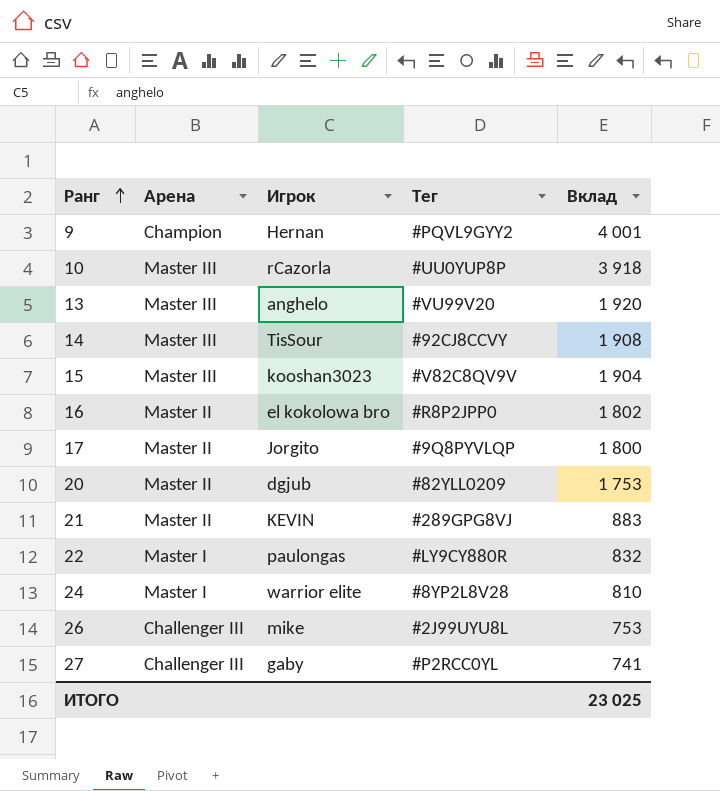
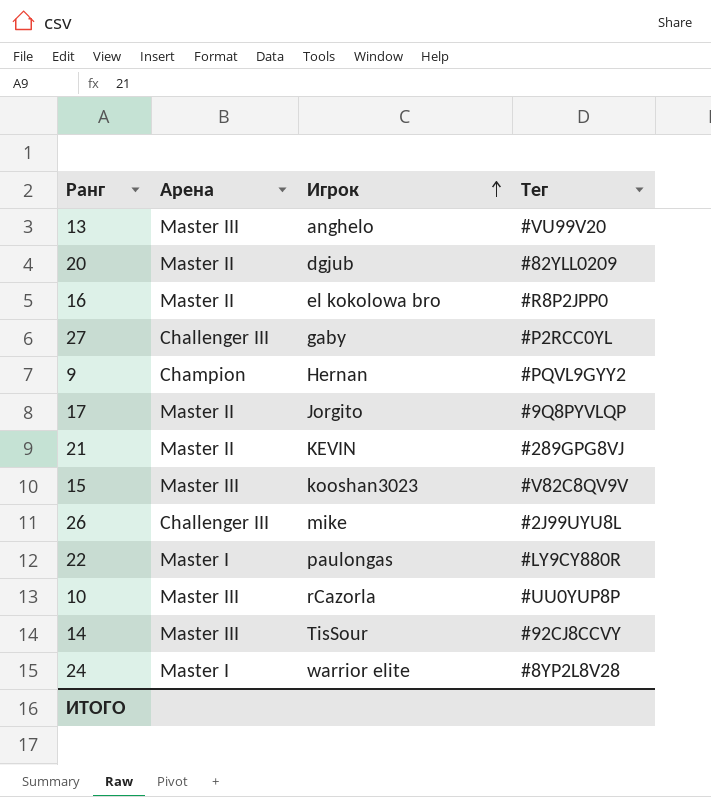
row order: Ранг ascending -> Игрок ascending
column Вклад | position: 5 -> none

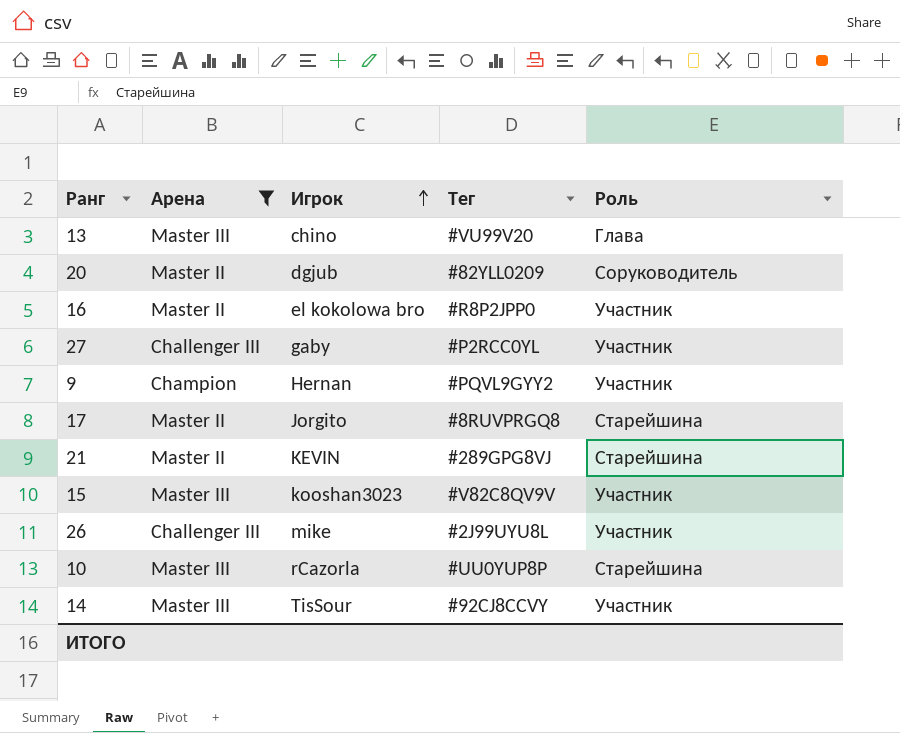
filter: none -> Арена != Master I
column Роль | position: none -> 5
13 | Игрок: anghelo -> chino
17 | Тег: #9Q8PYVLQP -> #8RUVPRGQ8

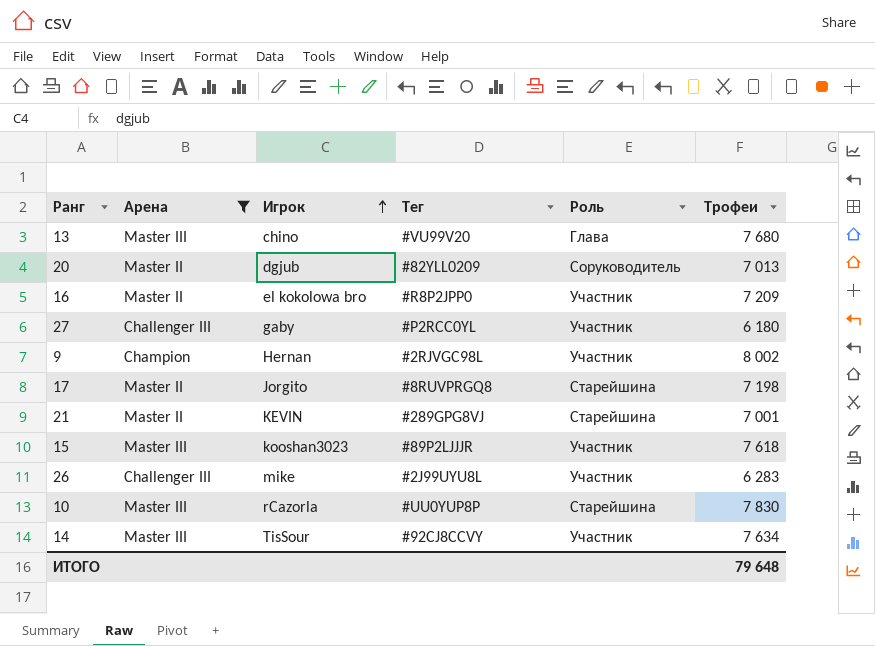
column Трофеи | position: none -> 6
9 | Тег: #PQVL9GYY2 -> #2RJVGC98L
15 | Тег: #V82C8QV9V -> #89P2LJJJR

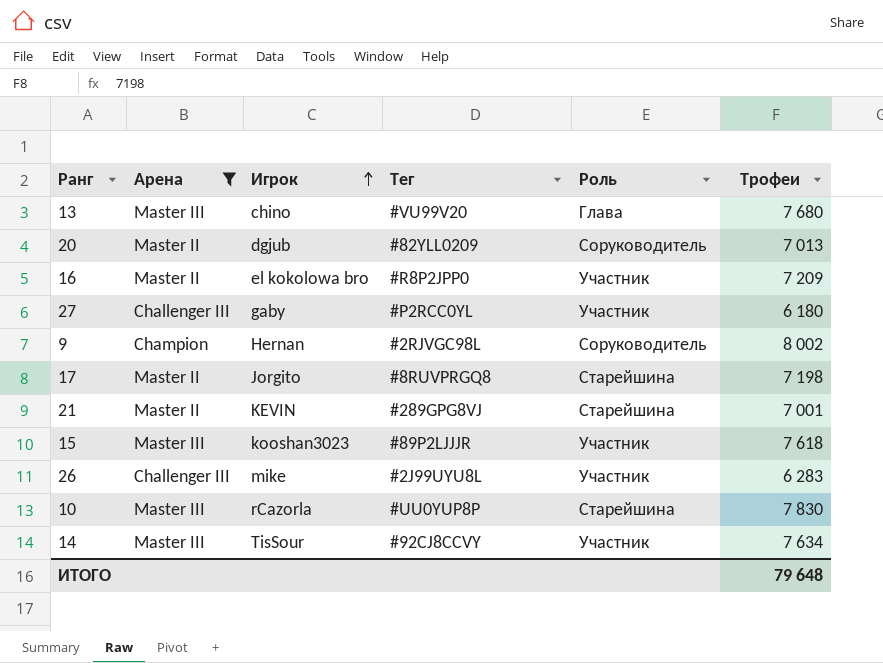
9 | Роль: Участник -> Соруководитель

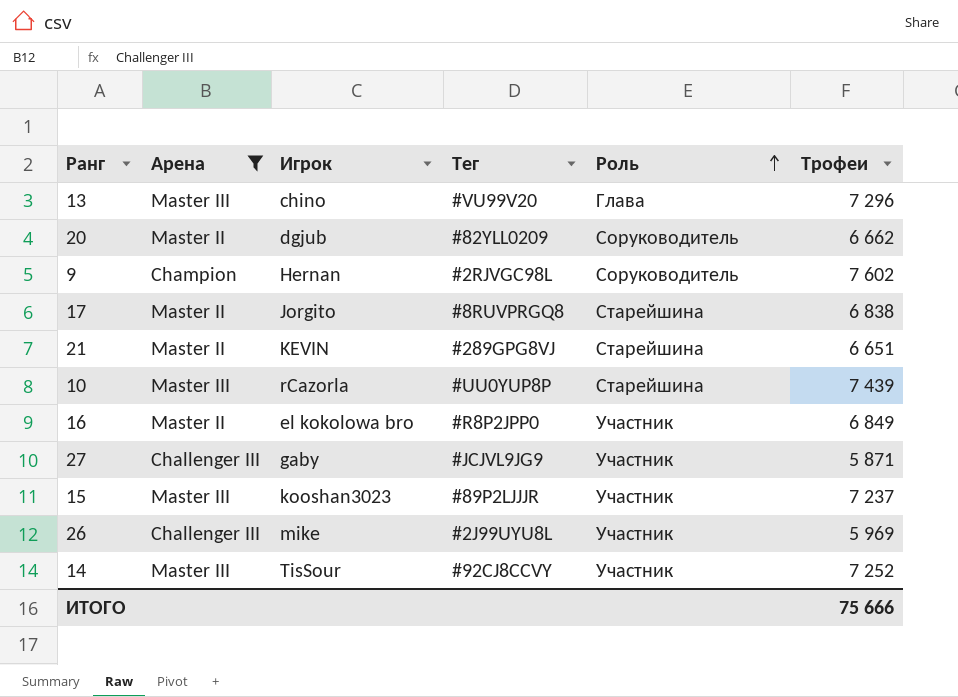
row order: Игрок ascending -> Роль ascending
13 | Трофеи: 7 680 -> 7 296
20 | Трофеи: 7 013 -> 6 662
9 | Трофеи: 8 002 -> 7 602
17 | Трофеи: 7 198 -> 6 838
21 | Трофеи: 7 001 -> 6 651
10 | Трофеи: 7 830 -> 7 439
16 | Трофеи: 7 209 -> 6 849
27 | Тег: #P2RCC0YL -> #JCJVL9JG9
27 | Трофеи: 6 180 -> 5 871
15 | Трофеи: 7 618 -> 7 237
26 | Трофеи: 6 283 -> 5 969
14 | Трофеи: 7 634 -> 7 252
ИТОГО | Трофеи: 79 648 -> 75 666

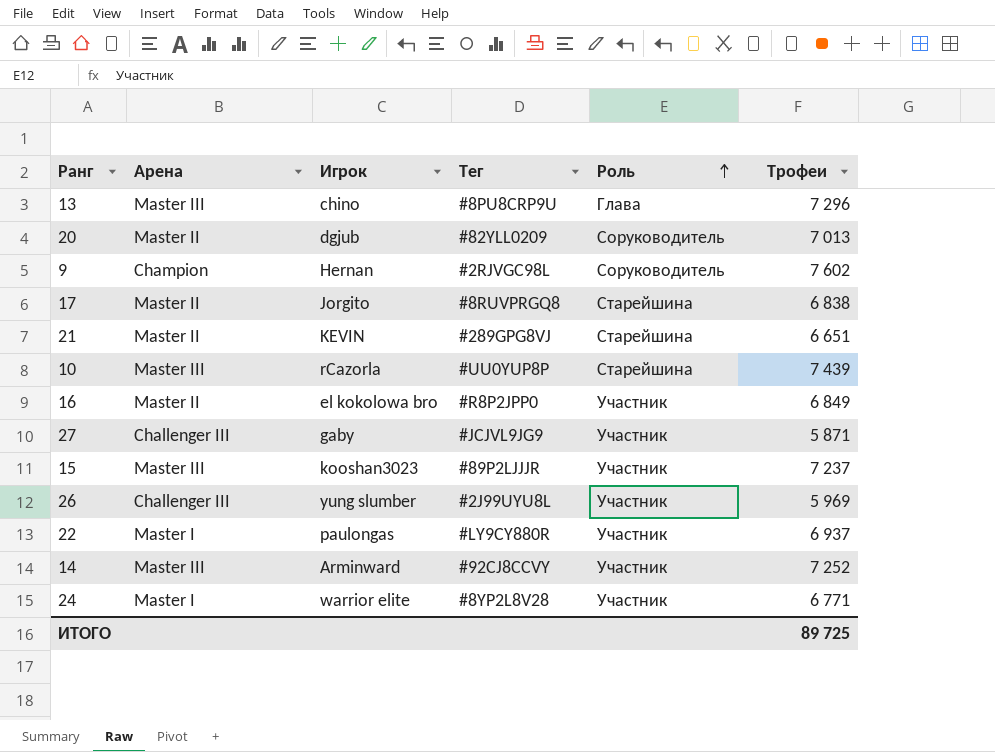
filter: Арена != Master I -> none
13 | Тег: #VU99V20 -> #8PU8CRP9U
20 | Трофеи: 6 662 -> 7 013
26 | Игрок: mike -> yung slumber
14 | Игрок: TisSour -> Arminward
ИТОГО | Трофеи: 75 666 -> 89 725

